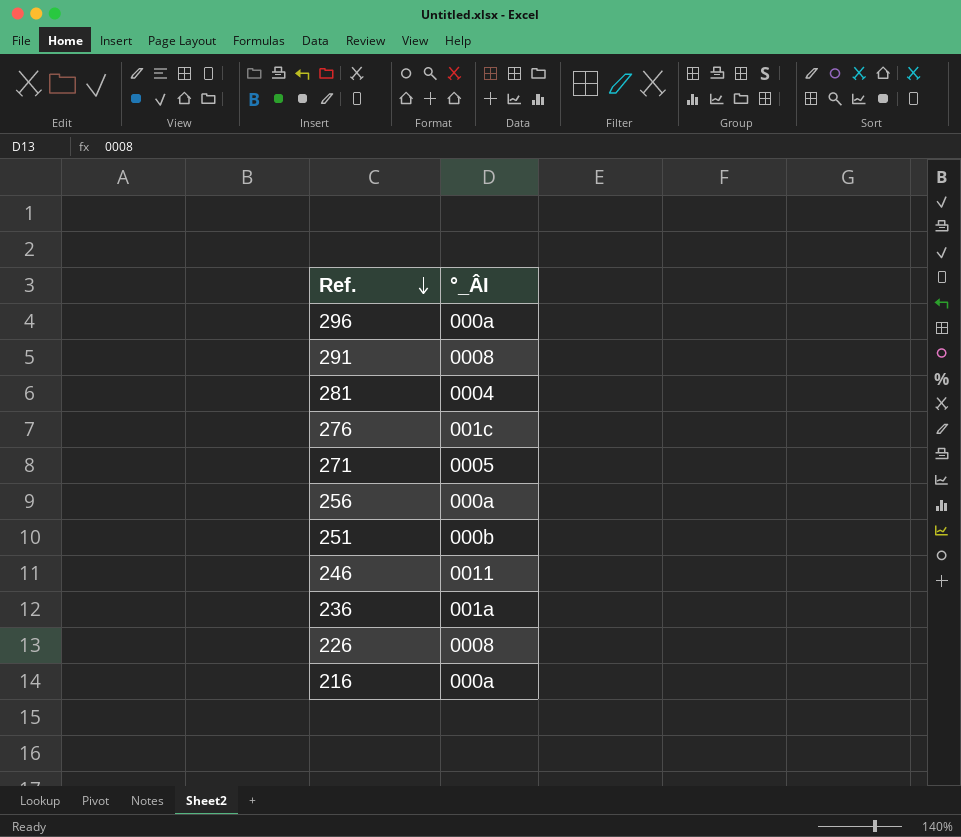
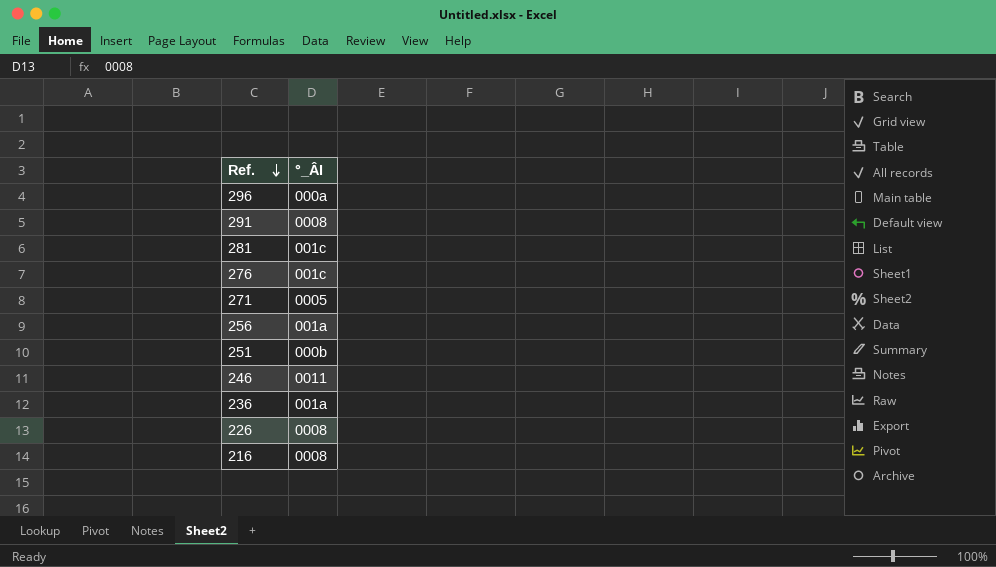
281 | °_ÂI: 0004 -> 001c
256 | °_ÂI: 000a -> 001a
216 | °_ÂI: 000a -> 0008

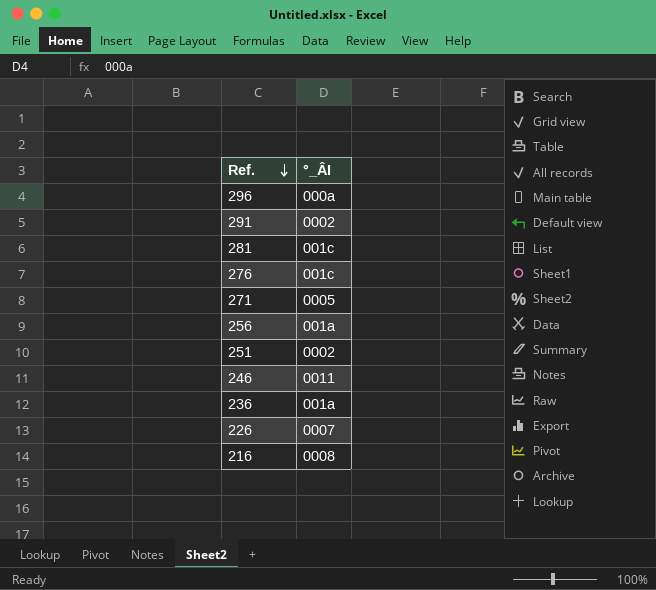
291 | °_ÂI: 0008 -> 0002
251 | °_ÂI: 000b -> 0002
226 | °_ÂI: 0008 -> 0007

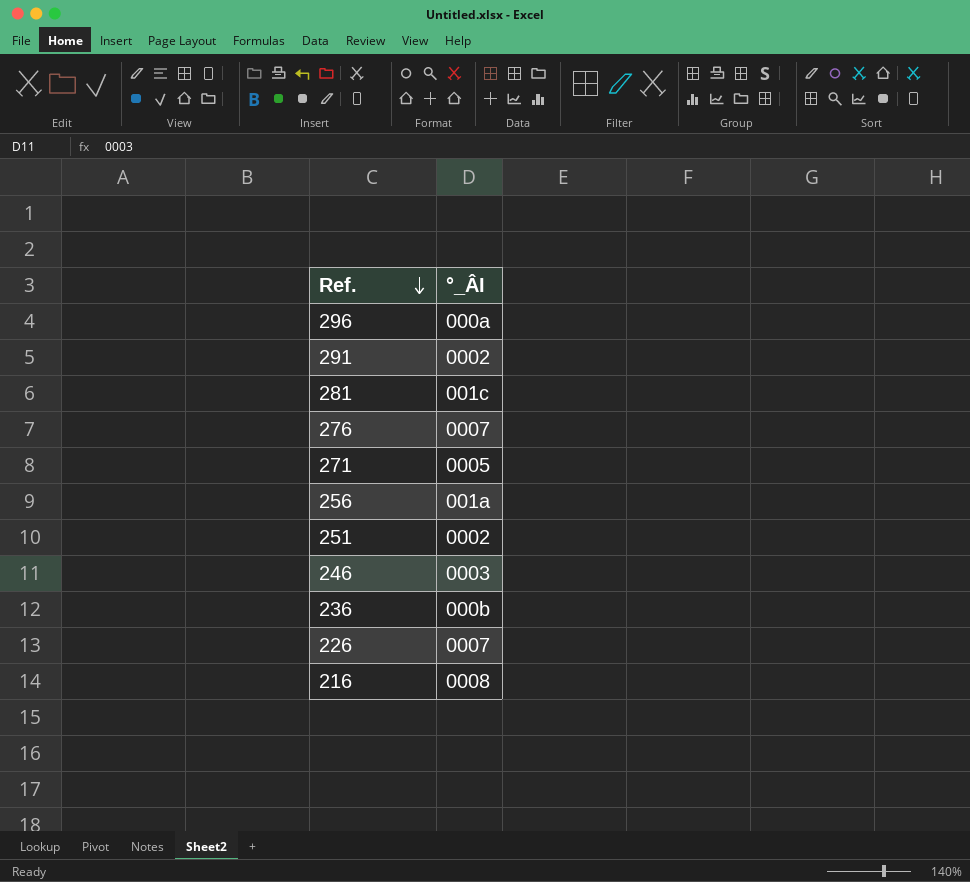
276 | °_ÂI: 001c -> 0007
246 | °_ÂI: 0011 -> 0003
236 | °_ÂI: 001a -> 000b

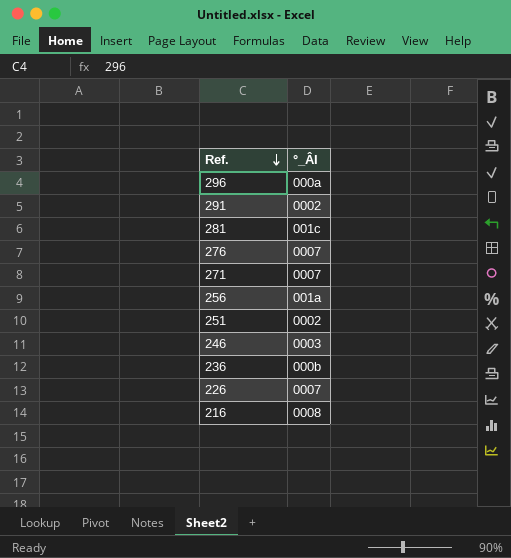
271 | °_ÂI: 0005 -> 0007

